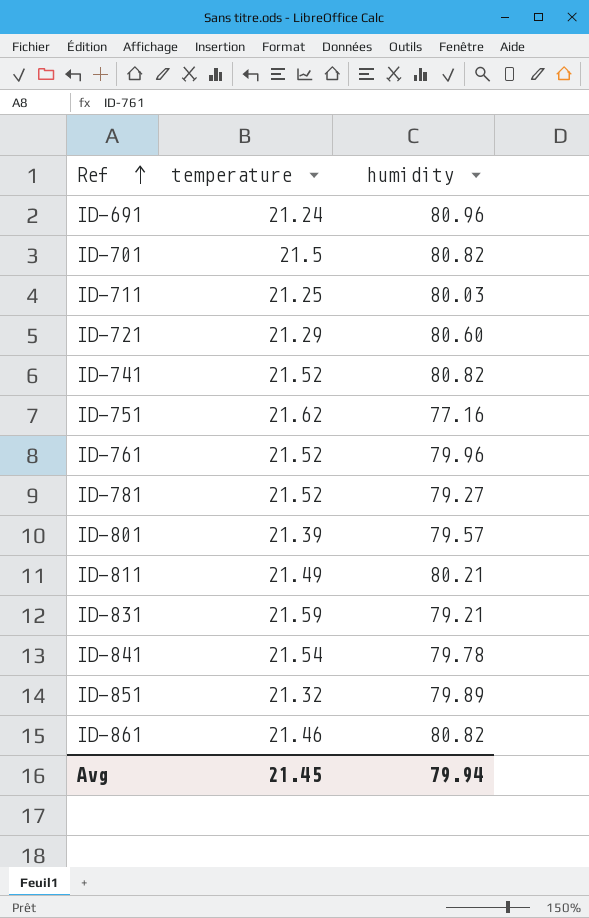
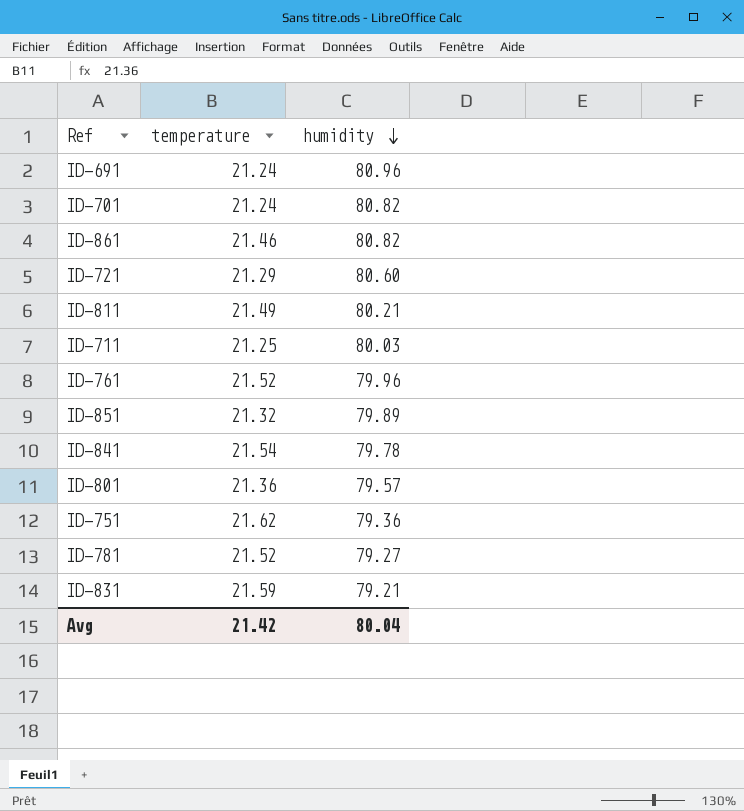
row order: Ref ascending -> humidity descending
row ID-741: 21.52 | 80.82 -> none
ID-701 | temperature: 21.5 -> 21.24
ID-801 | temperature: 21.39 -> 21.36
ID-751 | humidity: 77.16 -> 79.36
Avg | temperature: 21.45 -> 21.42
Avg | humidity: 79.94 -> 80.04

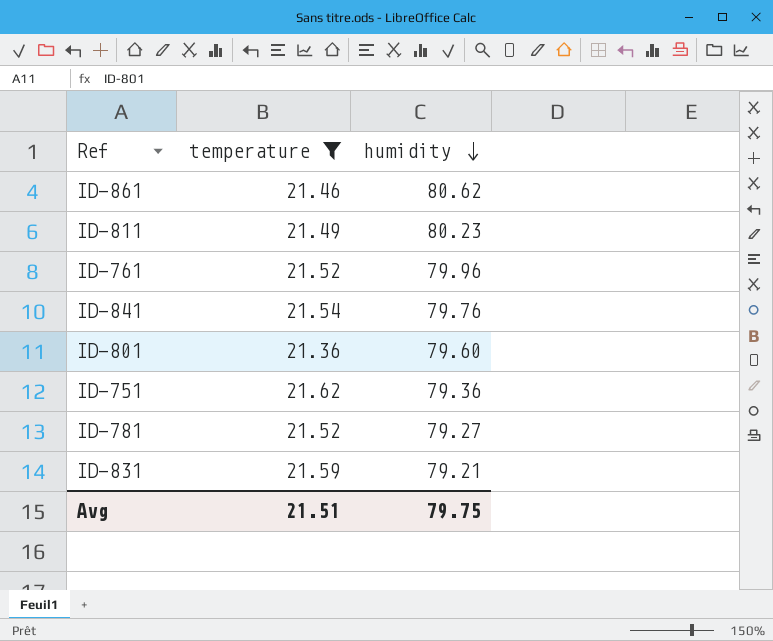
filter: none -> temperature >= 21.36
ID-861 | humidity: 80.82 -> 80.62
ID-811 | humidity: 80.21 -> 80.23
ID-841 | humidity: 79.78 -> 79.76
ID-801 | humidity: 79.57 -> 79.60
Avg | temperature: 21.42 -> 21.51
Avg | humidity: 80.04 -> 79.75

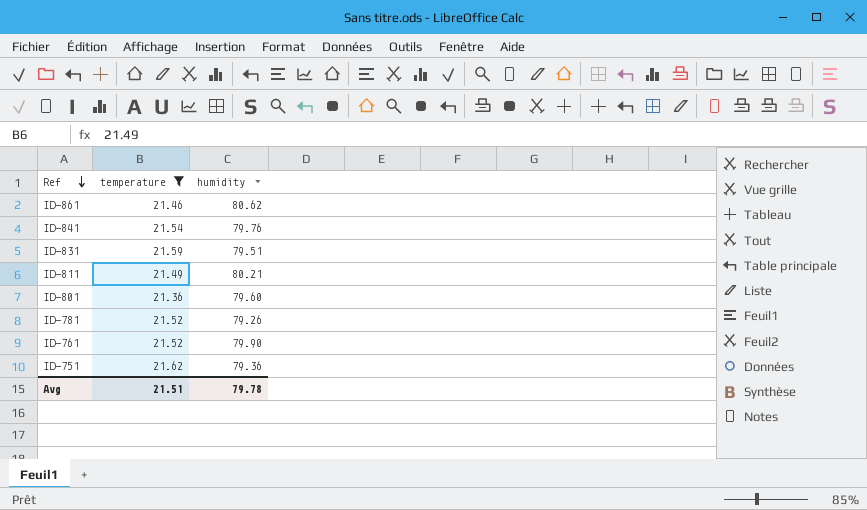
row order: humidity descending -> Ref descending
ID-831 | humidity: 79.21 -> 79.51
ID-811 | humidity: 80.23 -> 80.21
ID-781 | humidity: 79.27 -> 79.26
ID-761 | humidity: 79.96 -> 79.90
Avg | humidity: 79.75 -> 79.78

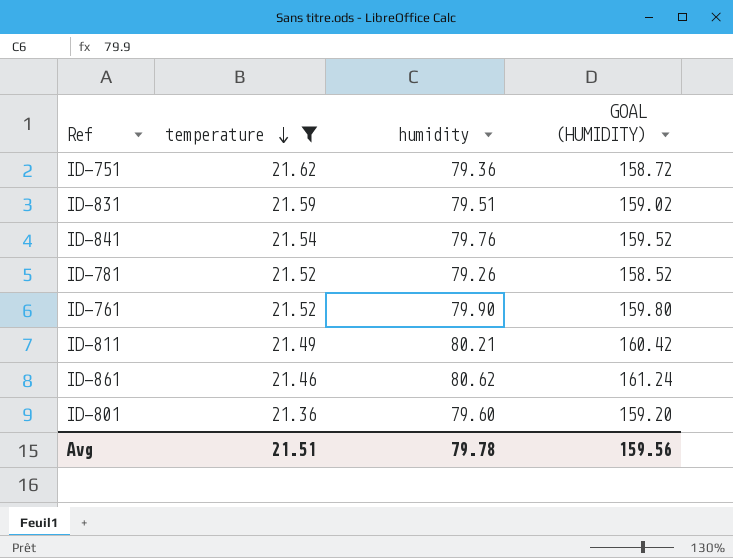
row order: Ref descending -> temperature descending
column GOAL (HUMIDITY) | formula: none -> [humidity] * 2

